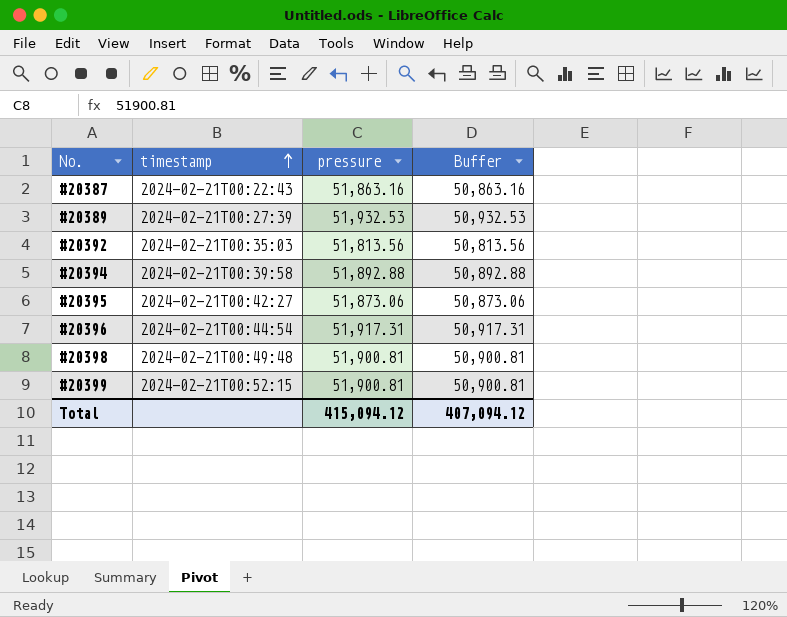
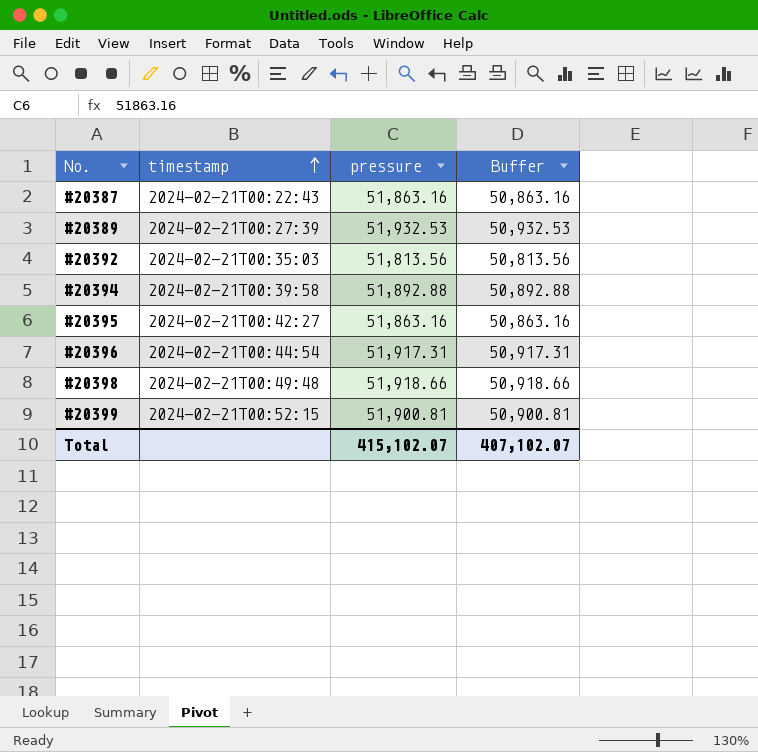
#20395 | pressure: 51,873.06 -> 51,863.16
#20395 | Buffer: 50,873.06 -> 50,863.16
#20398 | pressure: 51,900.81 -> 51,918.66
#20398 | Buffer: 50,900.81 -> 50,918.66
Total | pressure: 415,094.12 -> 415,102.07
Total | Buffer: 407,094.12 -> 407,102.07

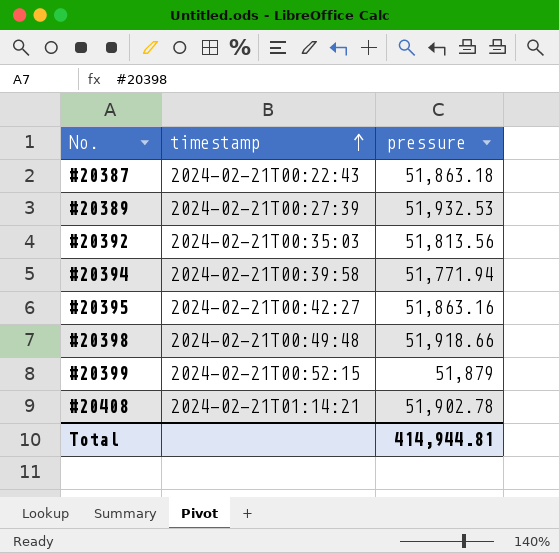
column Buffer | formula: [pressure] - 1000 -> none
row #20396: 2024-02-21T00:44:54 | 51,917.31 | 50,917.31 -> none
#20387 | pressure: 51,863.16 -> 51,863.18
#20394 | pressure: 51,892.88 -> 51,771.94
#20399 | pressure: 51,900.81 -> 51,879
row #20408: none -> 2024-02-21T01:14:21 | 51,902.78
Total | pressure: 415,102.07 -> 414,944.81

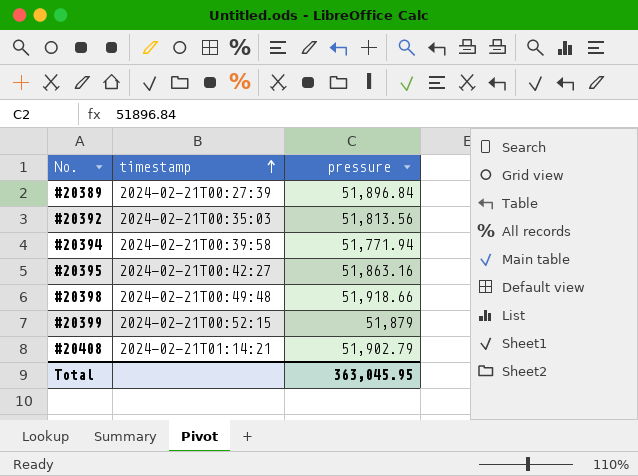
row #20387: 2024-02-21T00:22:43 | 51,863.18 -> none
#20389 | pressure: 51,932.53 -> 51,896.84
#20408 | pressure: 51,902.78 -> 51,902.79
Total | pressure: 414,944.81 -> 363,045.95

